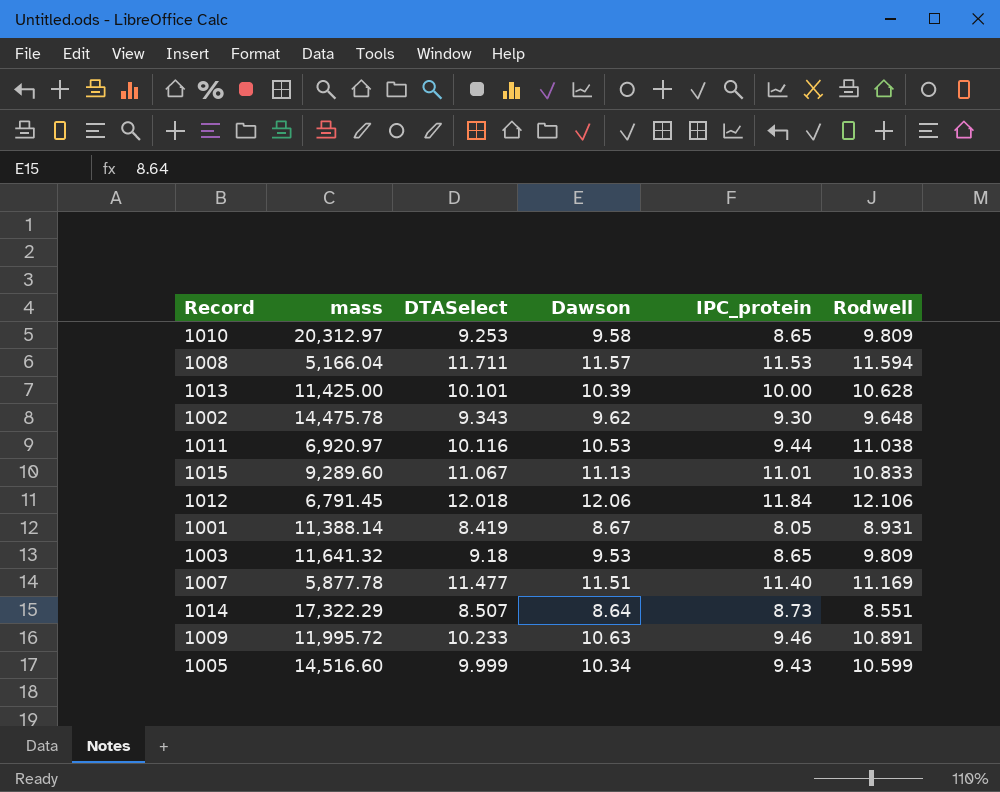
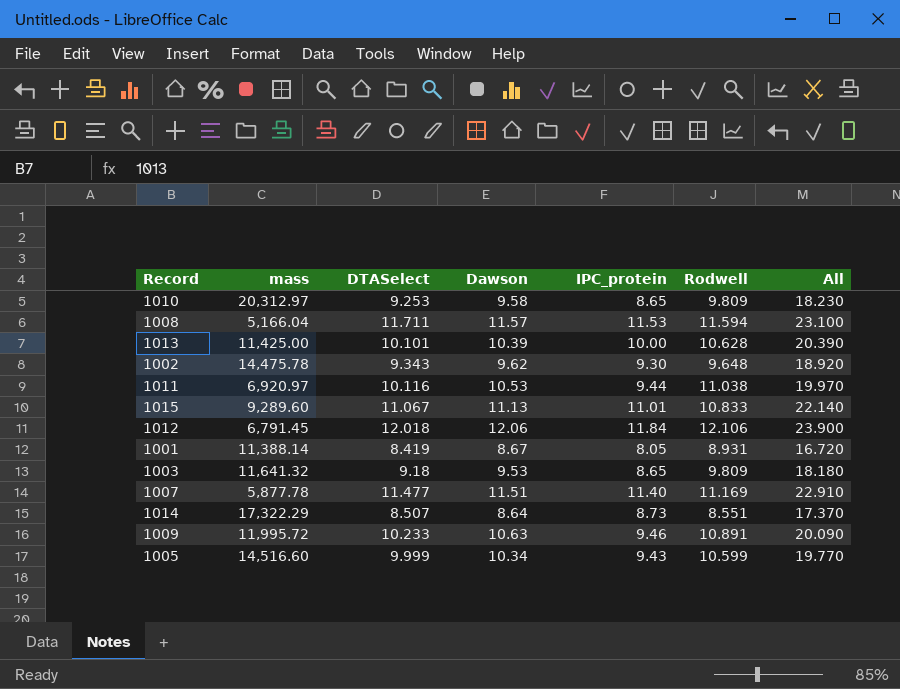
column All | formula: none -> [Dawson] + [IPC_protein]

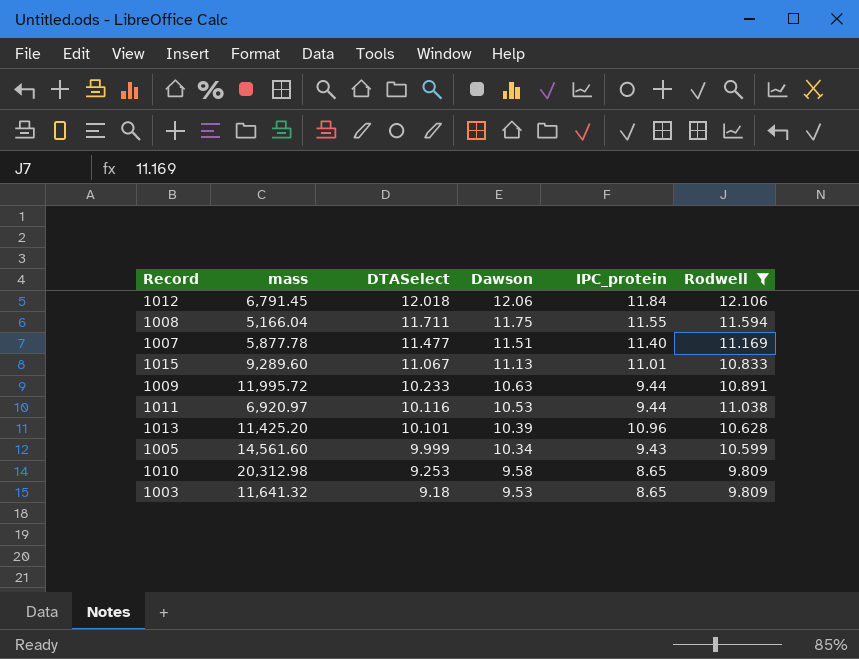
filter: none -> Rodwell >= 9.809
row order: none -> DTASelect descending
column All | formula: [Dawson] + [IPC_protein] -> none
1008 | Dawson: 11.57 -> 11.75
1008 | IPC_protein: 11.53 -> 11.55
1009 | IPC_protein: 9.46 -> 9.44
1013 | mass: 11,425.00 -> 11,425.20
1013 | IPC_protein: 10.00 -> 10.96
1005 | mass: 14,516.60 -> 14,561.60
1010 | mass: 20,312.97 -> 20,312.98

